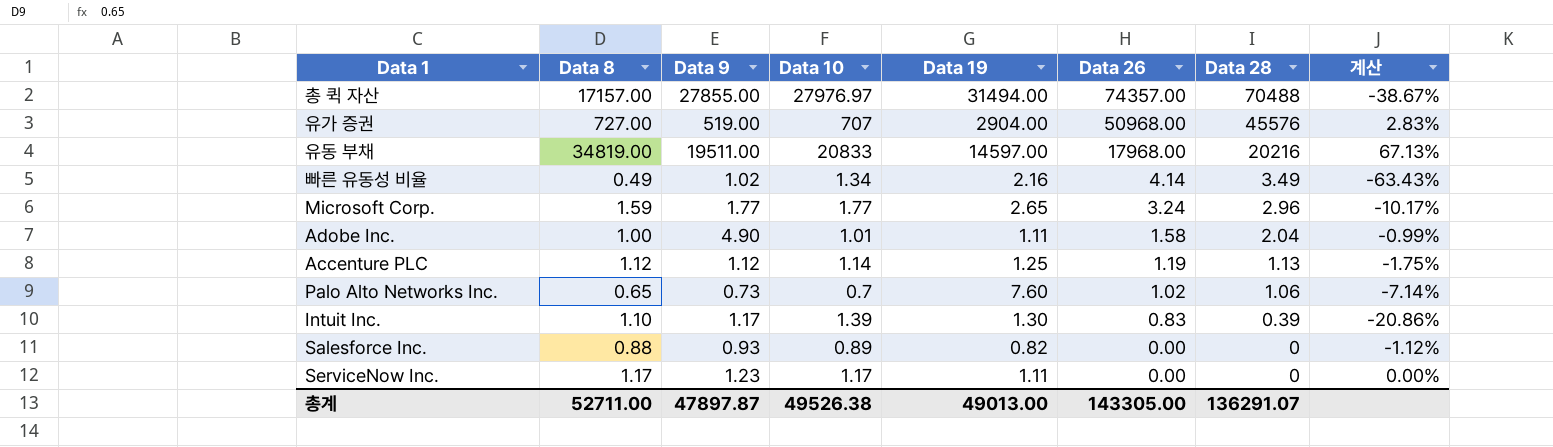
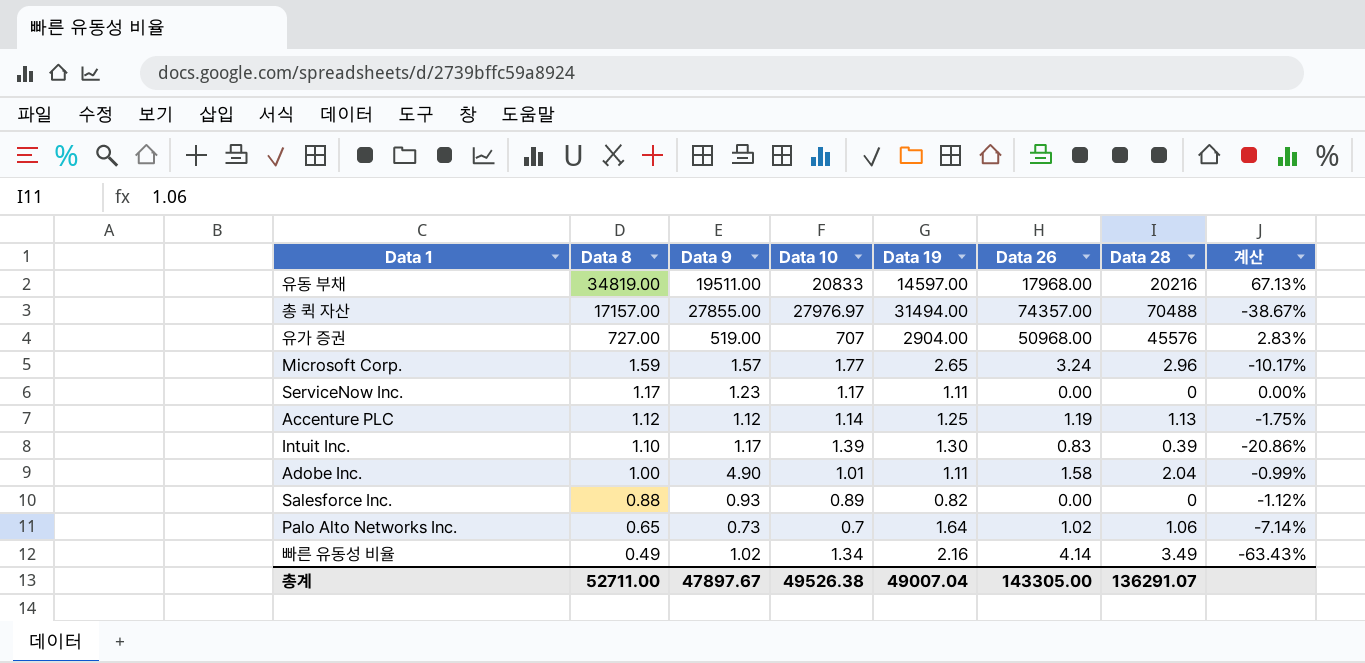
row order: Data 26 descending -> Data 8 descending
Microsoft Corp. | Data 9: 1.77 -> 1.57
Palo Alto Networks Inc. | Data 19: 7.60 -> 1.64
총계 | Data 9: 47897.87 -> 47897.67
총계 | Data 19: 49013.00 -> 49007.04

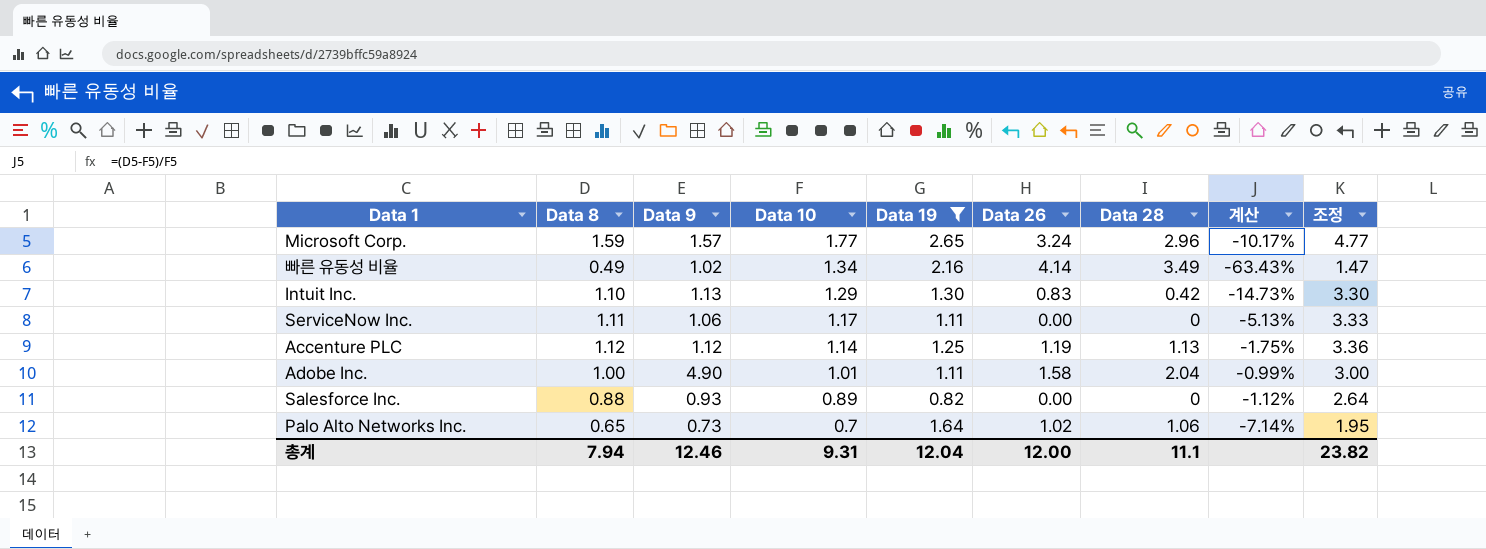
filter: none -> Data 19 <= 2.65
row order: Data 8 descending -> Data 10 descending
column 조정 | formula: none -> [Data 8] * 3
Intuit Inc. | Data 9: 1.17 -> 1.13
Intuit Inc. | Data 10: 1.39 -> 1.29
Intuit Inc. | Data 28: 0.39 -> 0.42
Intuit Inc. | 계산: -20.86% -> -14.73%
ServiceNow Inc. | Data 8: 1.17 -> 1.11
ServiceNow Inc. | Data 9: 1.23 -> 1.06
ServiceNow Inc. | 계산: 0.00% -> -5.13%
총계 | Data 8: 52711.00 -> 7.94
총계 | Data 9: 47897.67 -> 12.46
총계 | Data 10: 49526.38 -> 9.31
총계 | Data 19: 49007.04 -> 12.04
총계 | Data 26: 143305.00 -> 12.00
총계 | Data 28: 136291.07 -> 11.1

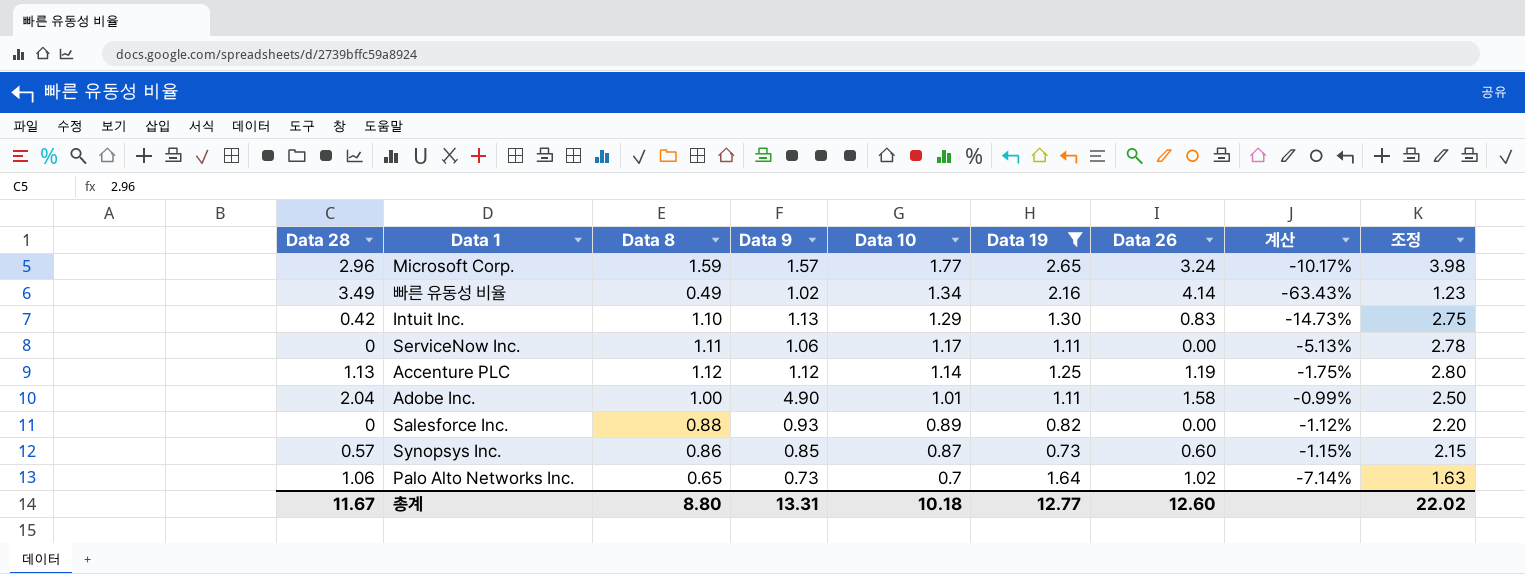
column Data 28 | position: 7 -> 1
column 조정 | formula: [Data 8] * 3 -> [Data 8] * 2.5
row Synopsys Inc.: none -> 0.57 | 0.86 | 0.85 | 0.87 | 0.73 | 0.60 | -1.15% | 2.15
총계 | Data 28: 11.1 -> 11.67
총계 | Data 8: 7.94 -> 8.80
총계 | Data 9: 12.46 -> 13.31
총계 | Data 10: 9.31 -> 10.18
총계 | Data 19: 12.04 -> 12.77
총계 | Data 26: 12.00 -> 12.60
총계 | 조정: 23.82 -> 22.02

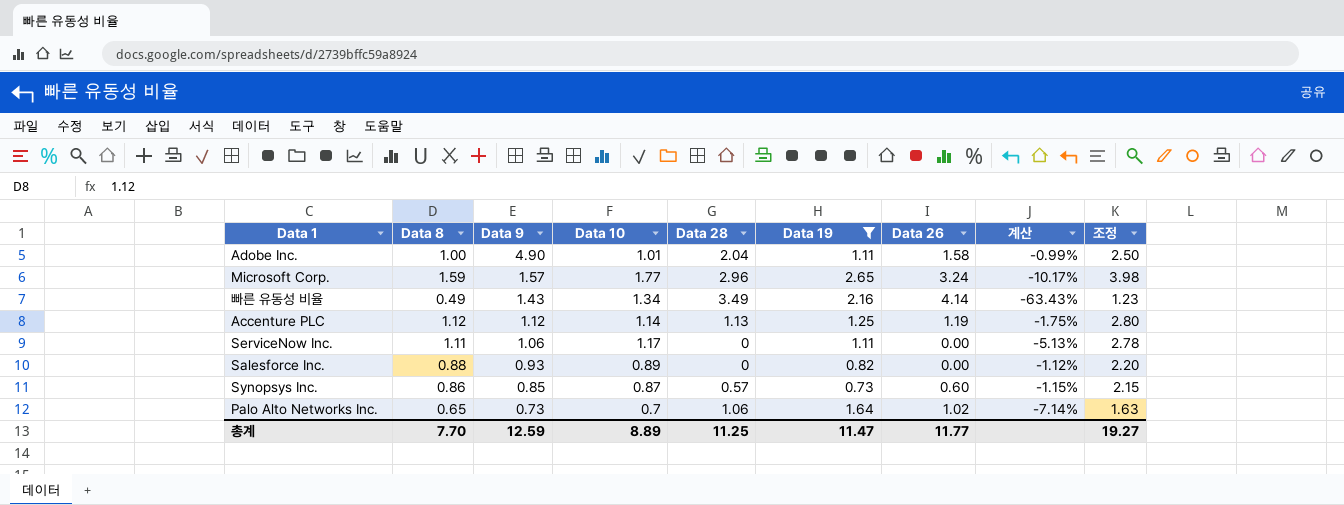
row order: Data 10 descending -> Data 9 descending
column Data 28 | position: 1 -> 5
row Intuit Inc.: 0.42 | 1.10 | 1.13 | 1.29 | 1.30 | 0.83 | -14.73% | 2.75 -> none
빠른 유동성 비율 | Data 9: 1.02 -> 1.43
총계 | Data 8: 8.80 -> 7.70
총계 | Data 9: 13.31 -> 12.59
총계 | Data 10: 10.18 -> 8.89
총계 | Data 28: 11.67 -> 11.25
총계 | Data 19: 12.77 -> 11.47
총계 | Data 26: 12.60 -> 11.77
총계 | 조정: 22.02 -> 19.27

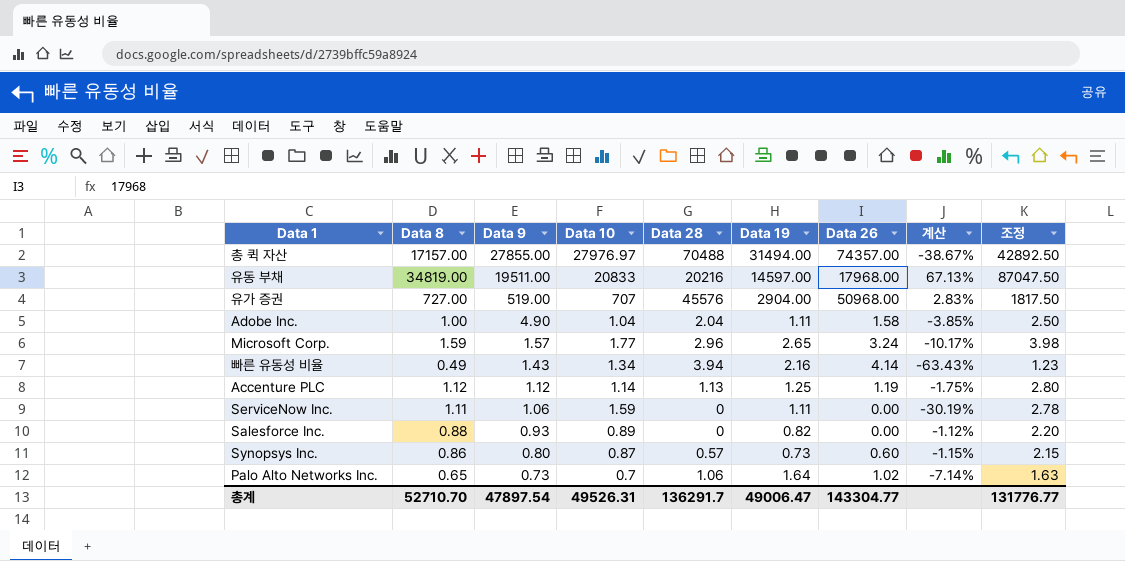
filter: Data 19 <= 2.65 -> none
Adobe Inc. | Data 10: 1.01 -> 1.04
Adobe Inc. | 계산: -0.99% -> -3.85%
빠른 유동성 비율 | Data 28: 3.49 -> 3.94
ServiceNow Inc. | Data 10: 1.17 -> 1.59
ServiceNow Inc. | 계산: -5.13% -> -30.19%
Synopsys Inc. | Data 9: 0.85 -> 0.80
총계 | Data 8: 7.70 -> 52710.70
총계 | Data 9: 12.59 -> 47897.54
총계 | Data 10: 8.89 -> 49526.31
총계 | Data 28: 11.25 -> 136291.7
총계 | Data 19: 11.47 -> 49006.47
총계 | Data 26: 11.77 -> 143304.77
총계 | 조정: 19.27 -> 131776.77

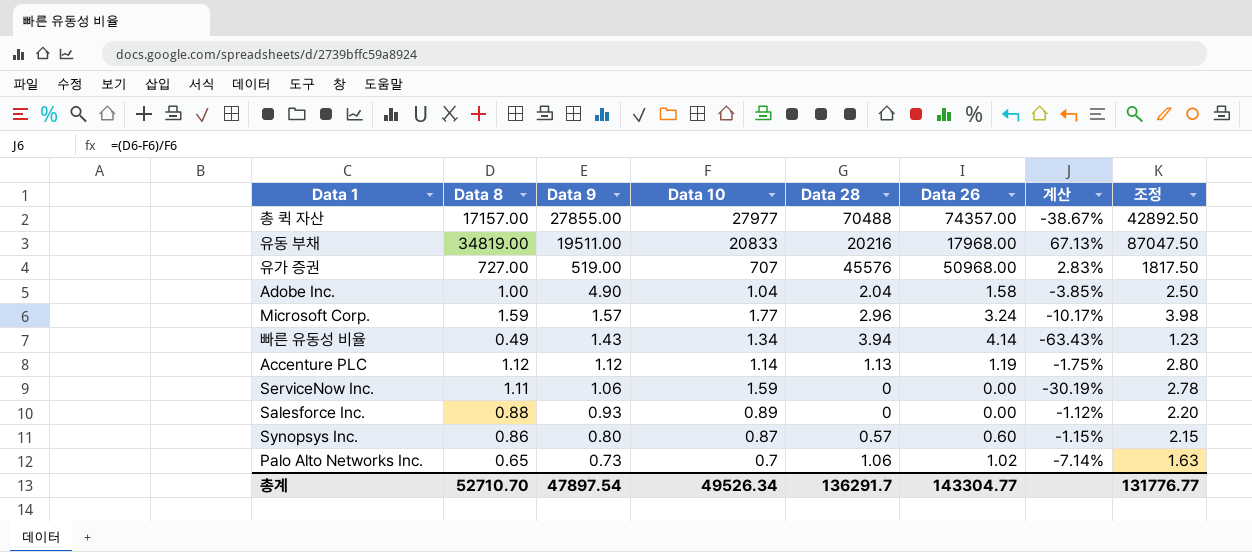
column Data 19 | position: 6 -> none
총 퀵 자산 | Data 10: 27976.97 -> 27977
총계 | Data 10: 49526.31 -> 49526.34

